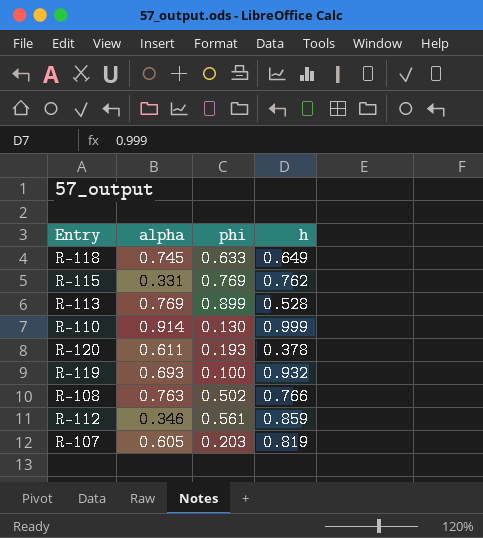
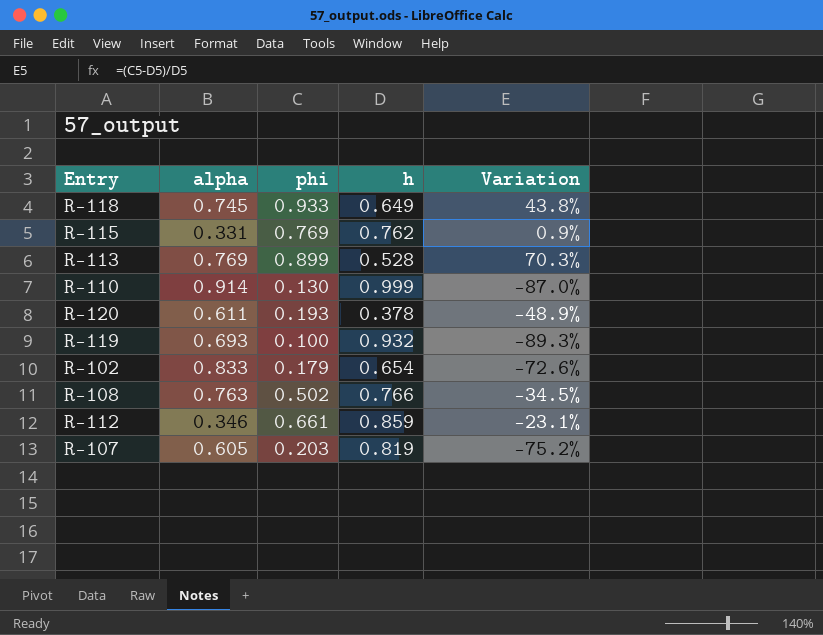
column Variation | formula: none -> ([phi] - [h]) / [h]
R-118 | phi: 0.633 -> 0.933
row R-102: none -> 0.833 | 0.179 | 0.654 | -72.6%
R-112 | phi: 0.561 -> 0.661

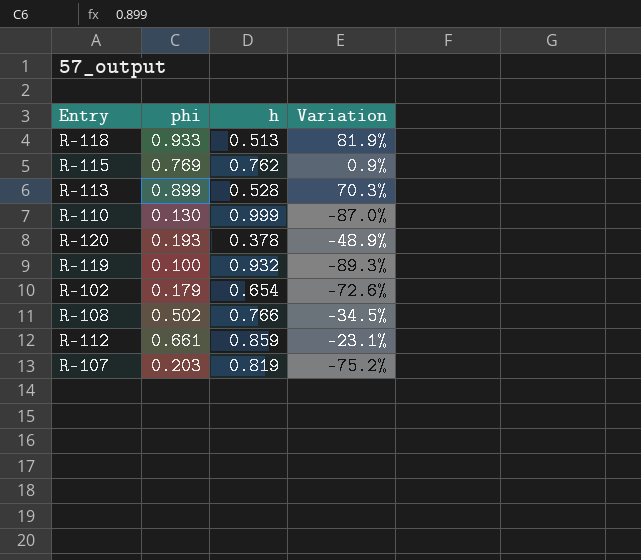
column alpha | position: 2 -> none
R-118 | h: 0.649 -> 0.513
R-118 | Variation: 43.8% -> 81.9%

